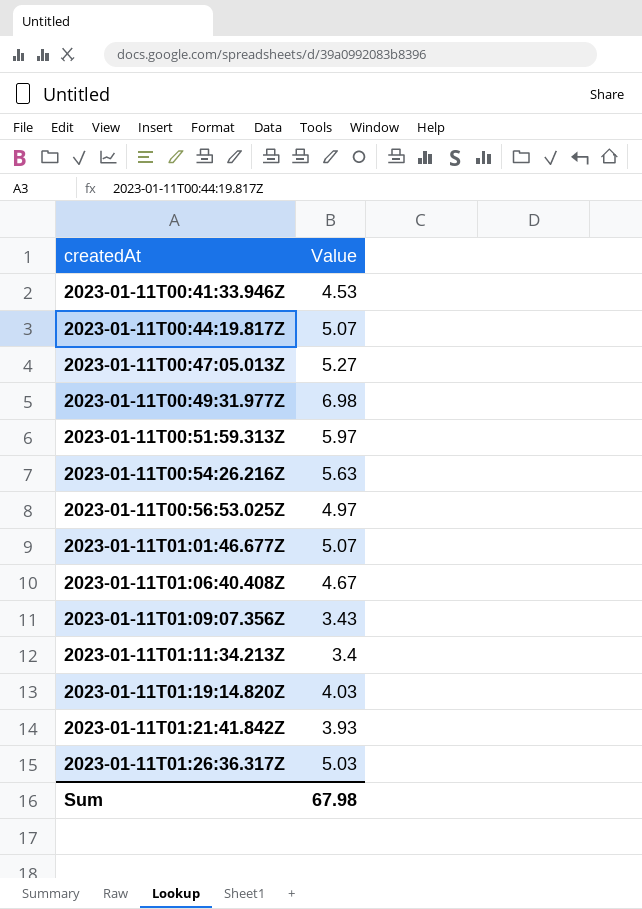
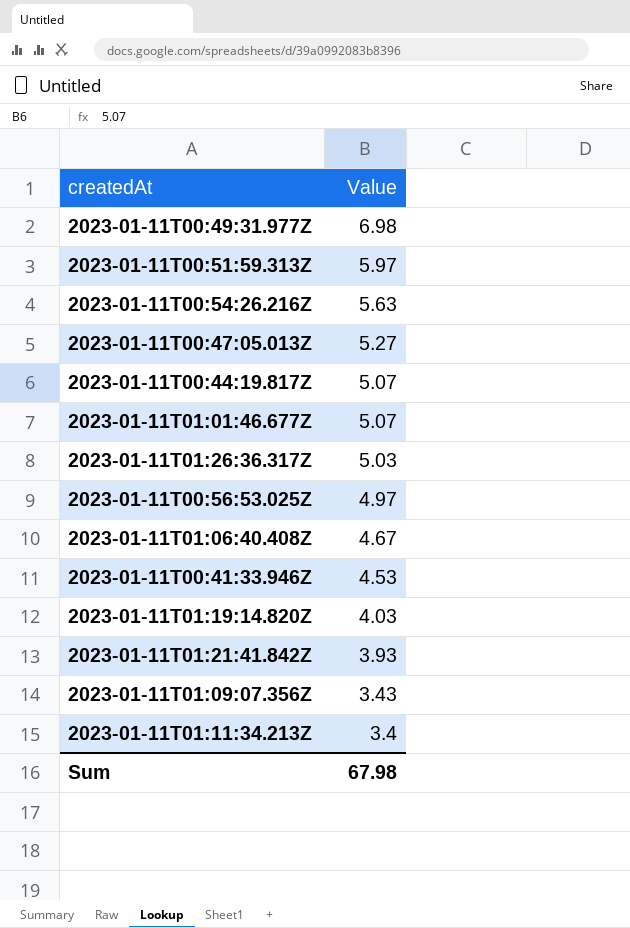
row order: createdAt ascending -> Value descending

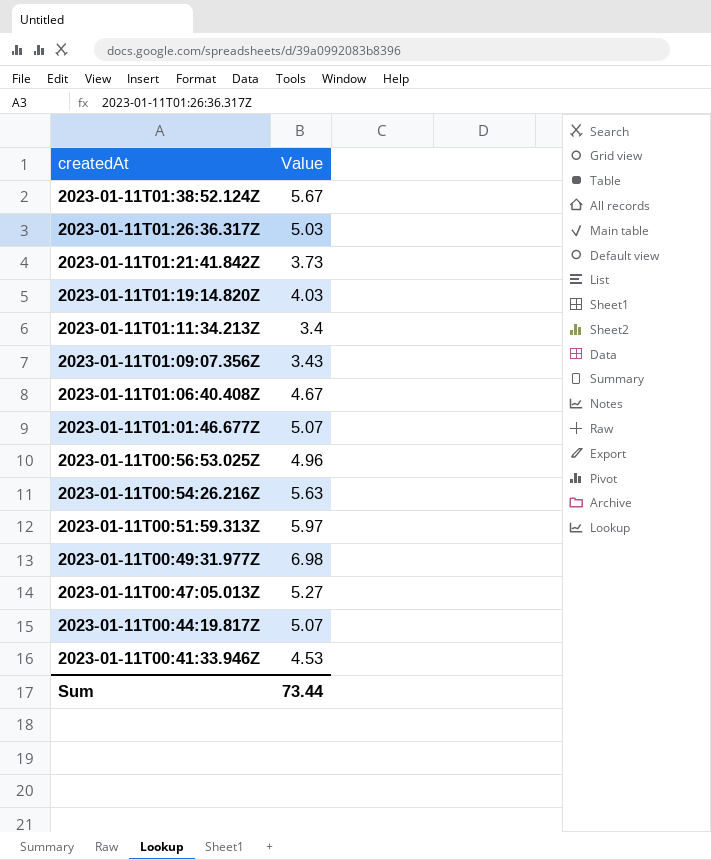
row order: Value descending -> createdAt descending
row 2023-01-11T01:38:52.124Z: none -> 5.67
2023-01-11T01:21:41.842Z | Value: 3.93 -> 3.73
2023-01-11T00:56:53.025Z | Value: 4.97 -> 4.96
Sum | Value: 67.98 -> 73.44

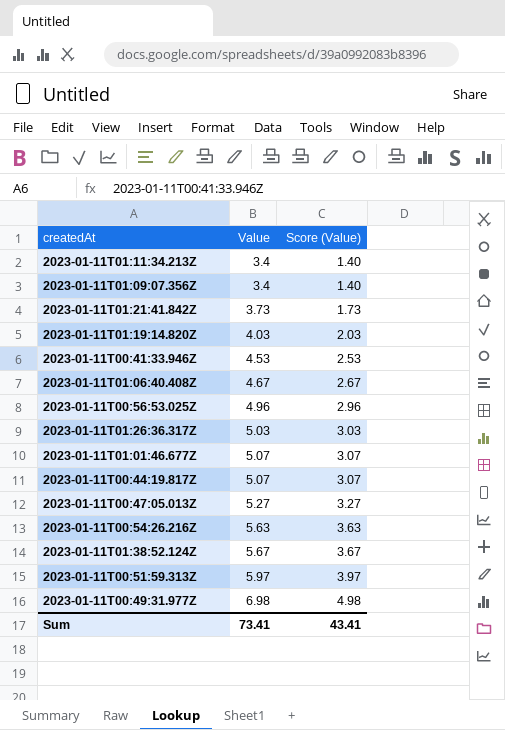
row order: createdAt descending -> Value ascending
column Score (Value) | formula: none -> [Value] - 2
2023-01-11T01:09:07.356Z | Value: 3.43 -> 3.4
Sum | Value: 73.44 -> 73.41

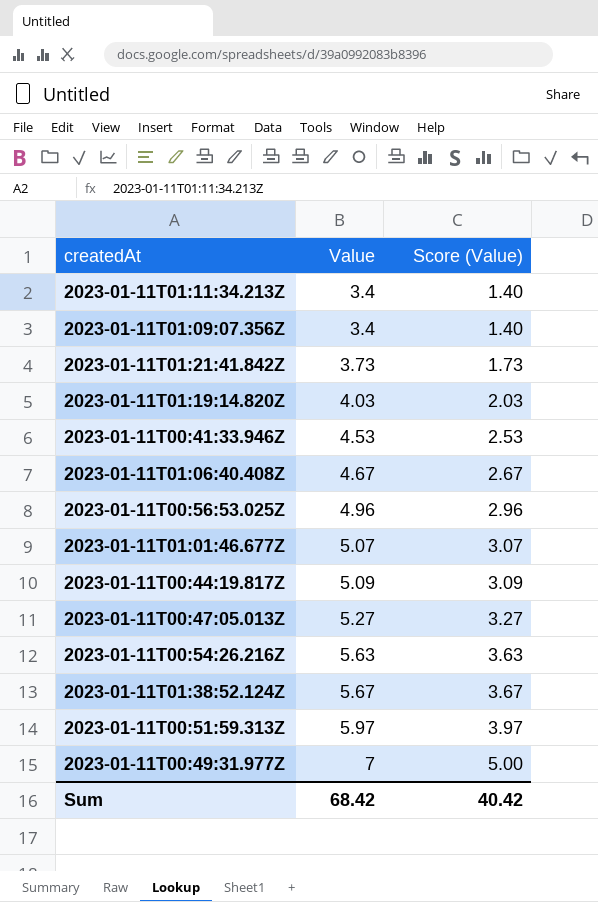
row 2023-01-11T01:26:36.317Z: 5.03 | 3.03 -> none
2023-01-11T00:44:19.817Z | Value: 5.07 -> 5.09
2023-01-11T00:44:19.817Z | Score (Value): 3.07 -> 3.09
2023-01-11T00:49:31.977Z | Value: 6.98 -> 7
2023-01-11T00:49:31.977Z | Score (Value): 4.98 -> 5.00
Sum | Value: 73.41 -> 68.42
Sum | Score (Value): 43.41 -> 40.42

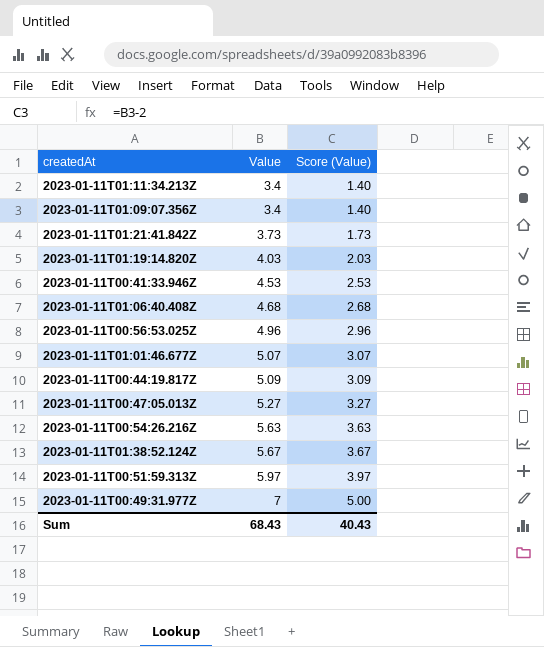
2023-01-11T01:06:40.408Z | Value: 4.67 -> 4.68
2023-01-11T01:06:40.408Z | Score (Value): 2.67 -> 2.68
Sum | Value: 68.42 -> 68.43
Sum | Score (Value): 40.42 -> 40.43

